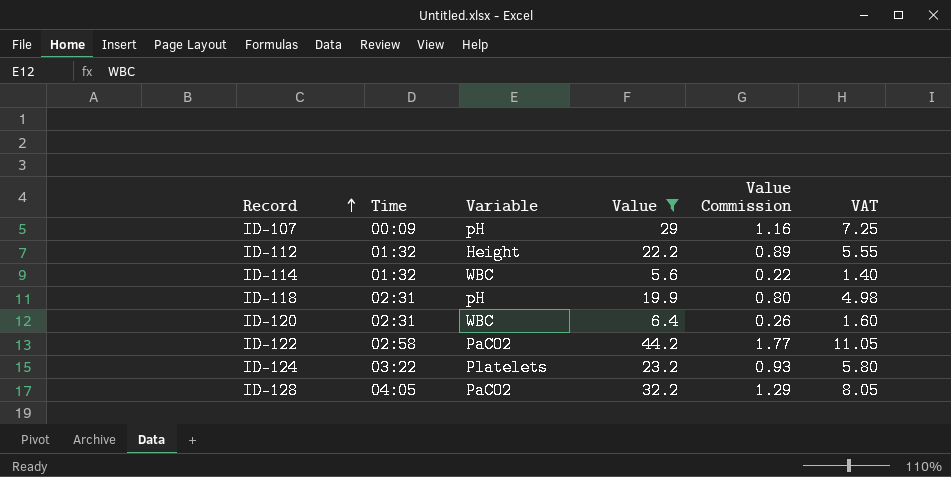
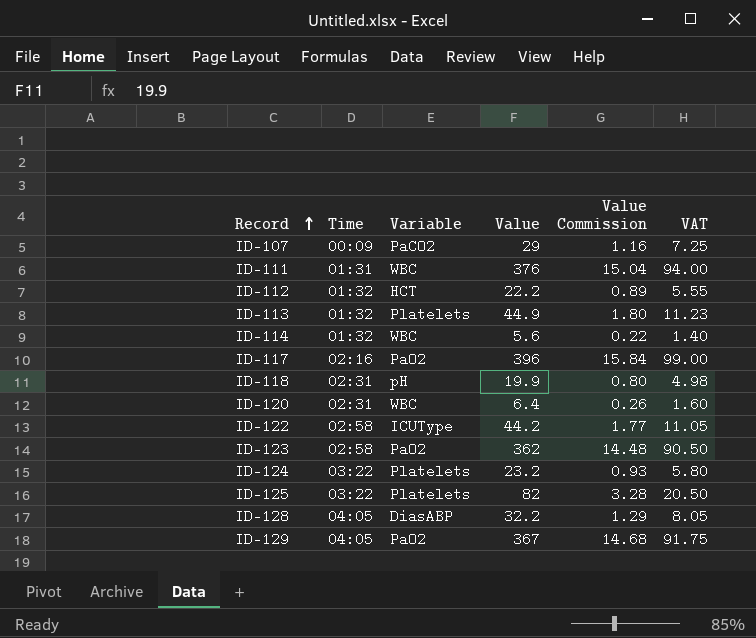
filter: Value <= 44.2 -> none
ID-107 | Variable: pH -> PaCO2
ID-112 | Variable: Height -> HCT
ID-122 | Variable: PaCO2 -> ICUType
ID-128 | Variable: PaCO2 -> DiasABP

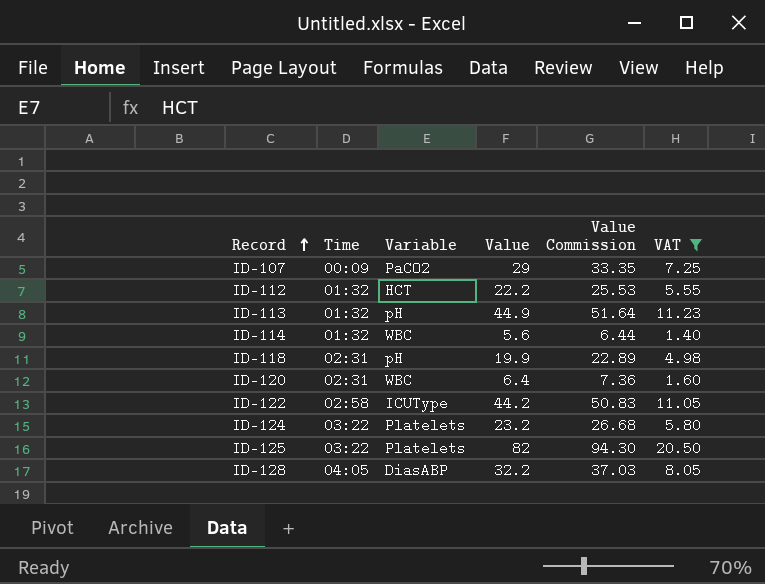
filter: none -> VAT <= 20.50
column Value Commission | formula: [Value] * 0.04 -> [Value] * 1.15
ID-113 | Variable: Platelets -> pH

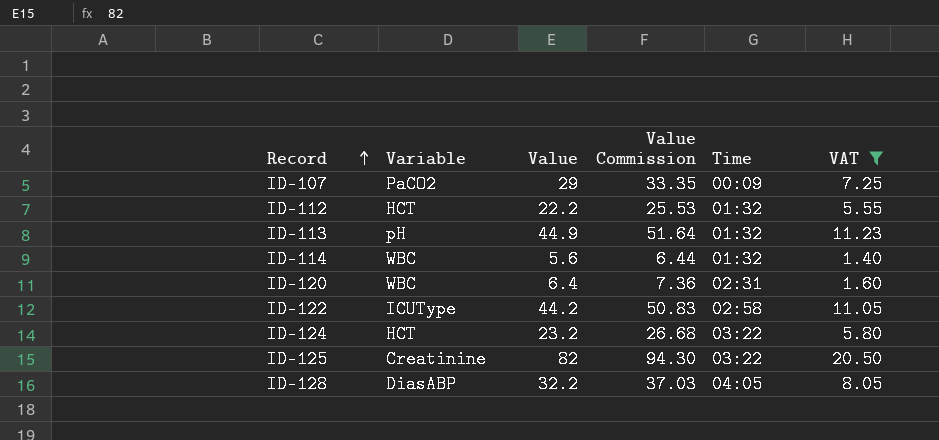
column Time | position: 2 -> 5
row ID-118: 02:31 | pH | 19.9 | 22.89 | 4.98 -> none
ID-124 | Variable: Platelets -> HCT
ID-125 | Variable: Platelets -> Creatinine

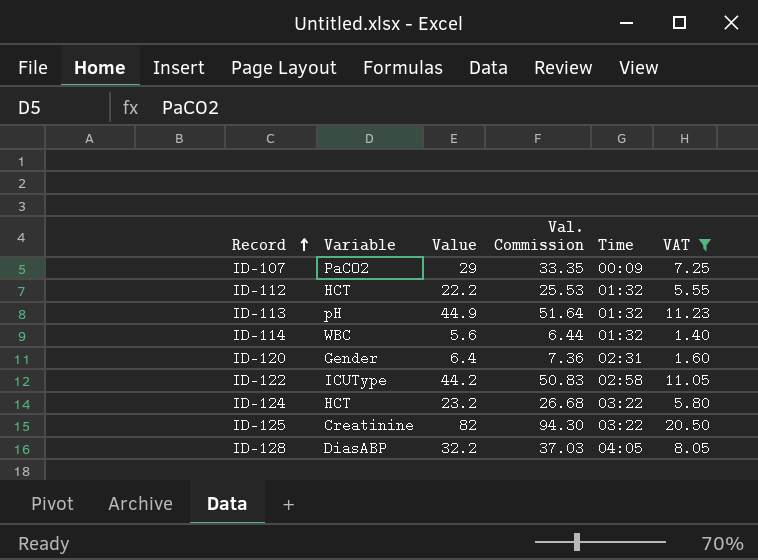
column name: Value Commission -> Val. Commission
ID-120 | Variable: WBC -> Gender

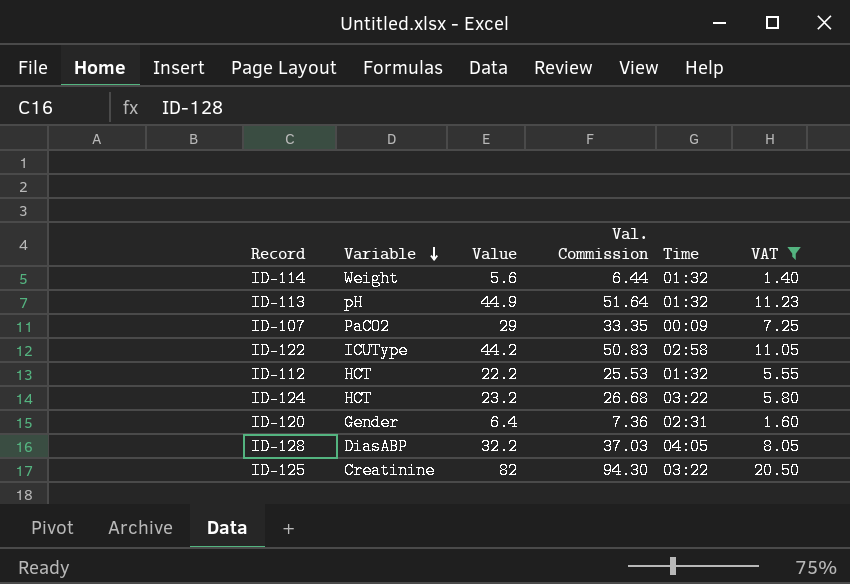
row order: Record ascending -> Variable descending
ID-114 | Variable: WBC -> Weight

